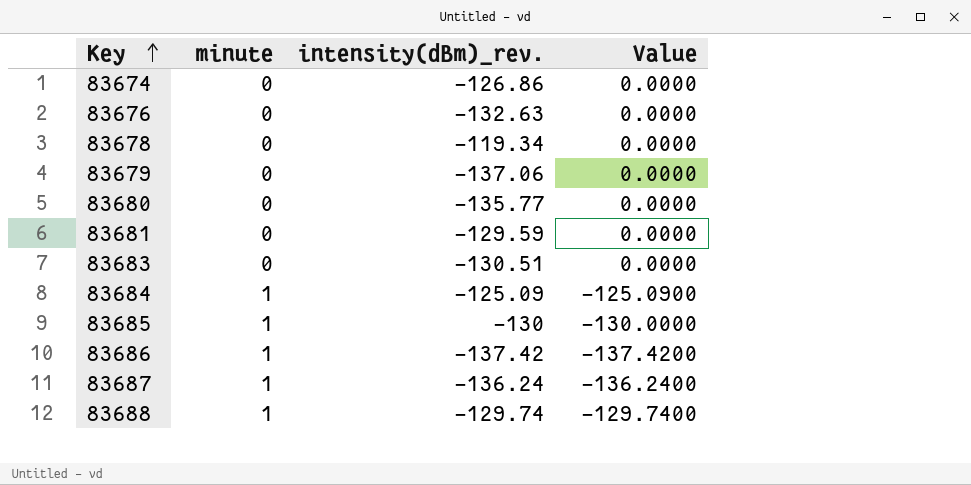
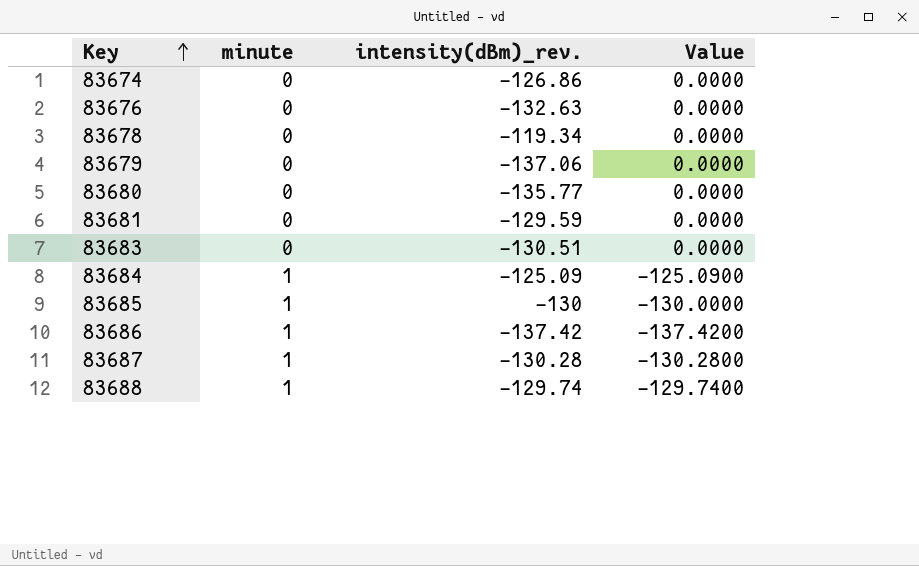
83687 | intensity(dBm)_rev.: -136.24 -> -130.28
83687 | Value: -136.2400 -> -130.2800

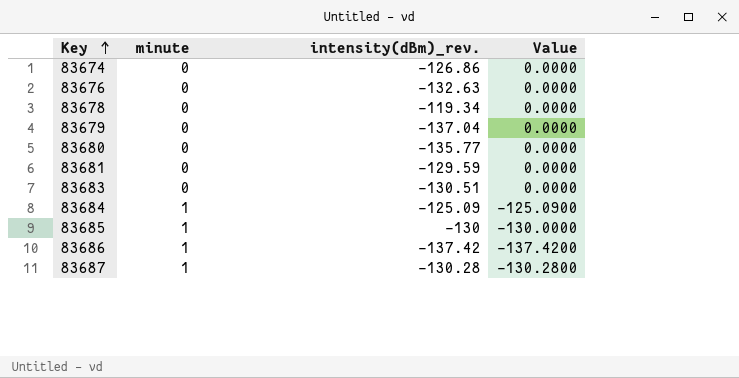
row 83688: 1 | -129.74 | -129.7400 -> none
83679 | intensity(dBm)_rev.: -137.06 -> -137.04

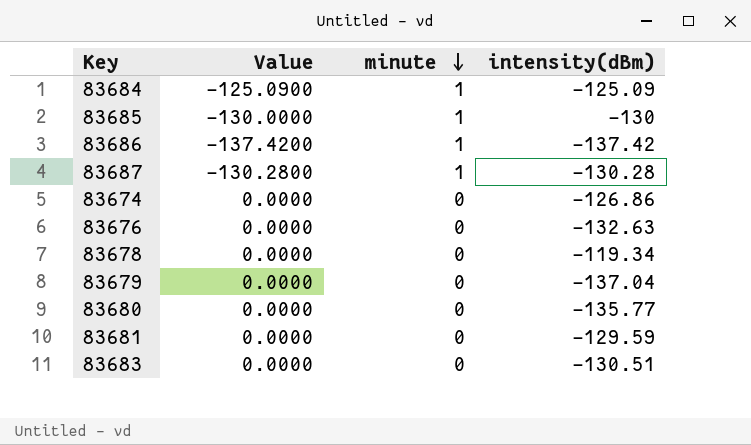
row order: Key ascending -> minute descending
column Value | position: 4 -> 2
column name: intensity(dBm)_rev. -> intensity(dBm)

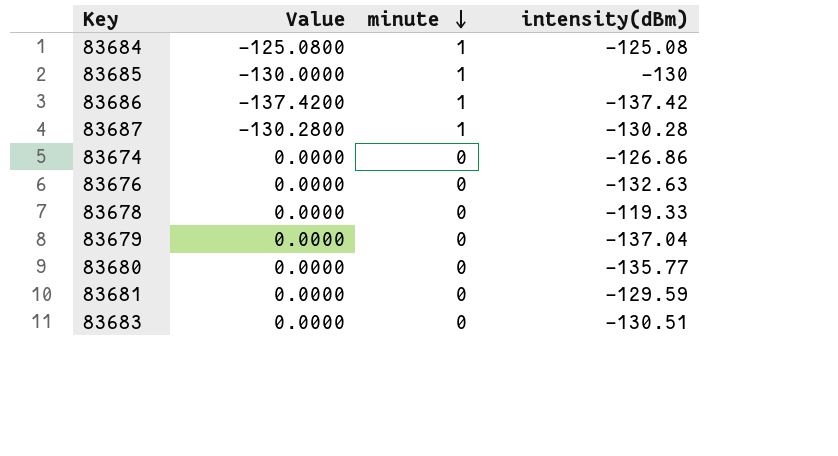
83684 | Value: -125.0900 -> -125.0800
83684 | intensity(dBm): -125.09 -> -125.08
83678 | intensity(dBm): -119.34 -> -119.33

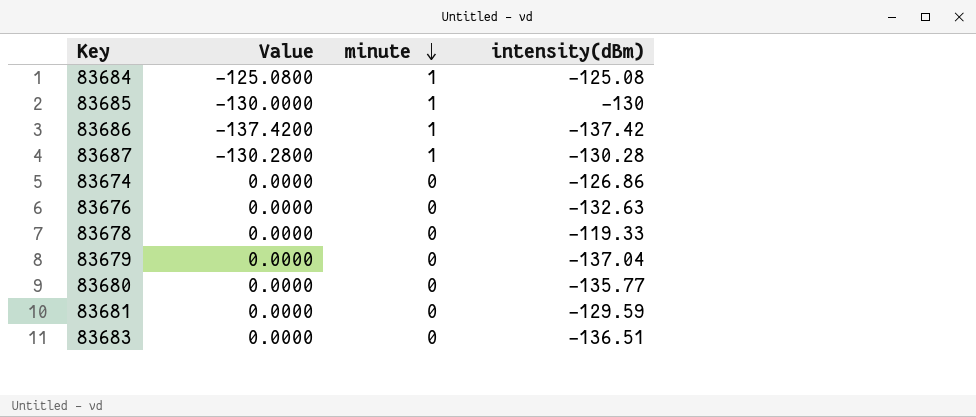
83683 | intensity(dBm): -130.51 -> -136.51

